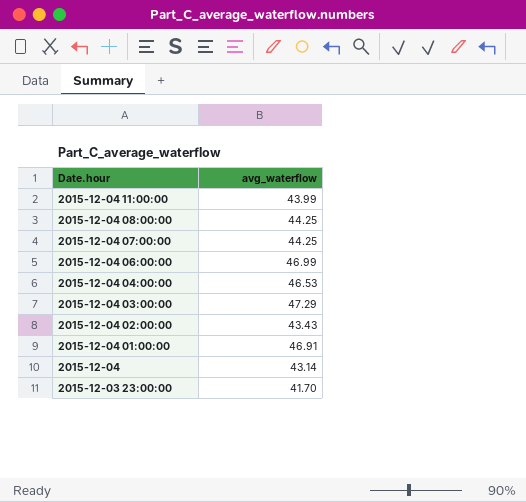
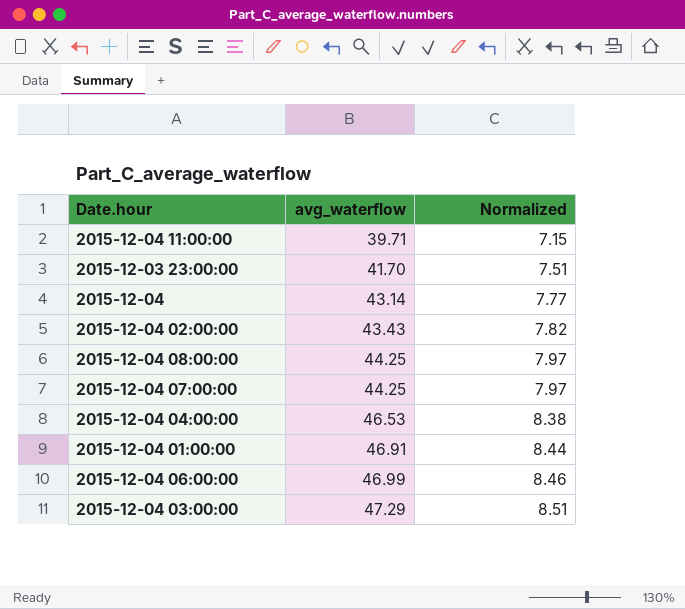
row order: Date.hour descending -> avg_waterflow ascending
column Normalized | formula: none -> [avg_waterflow] * 0.18
2015-12-04 11:00:00 | avg_waterflow: 43.99 -> 39.71

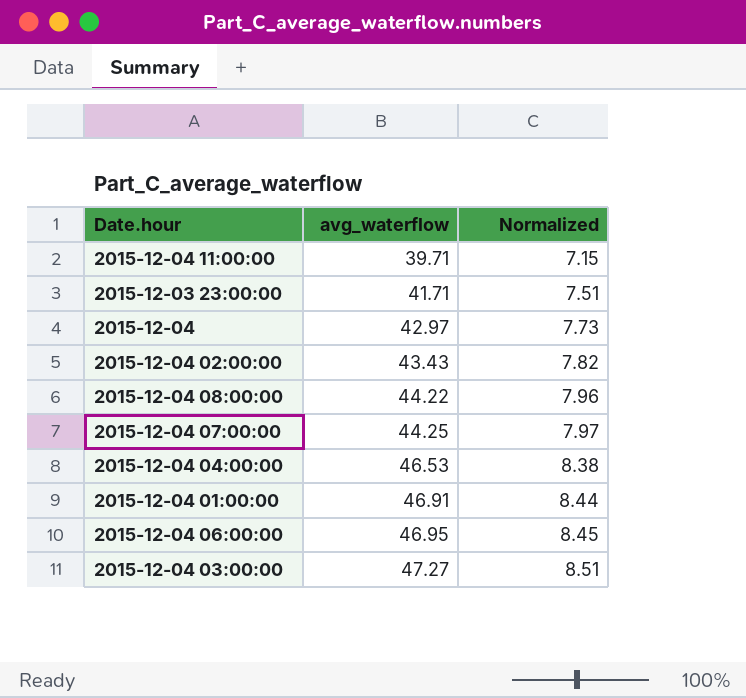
2015-12-03 23:00:00 | avg_waterflow: 41.70 -> 41.71
2015-12-04 | avg_waterflow: 43.14 -> 42.97
2015-12-04 | Normalized: 7.77 -> 7.73
2015-12-04 08:00:00 | avg_waterflow: 44.25 -> 44.22
2015-12-04 08:00:00 | Normalized: 7.97 -> 7.96
2015-12-04 06:00:00 | avg_waterflow: 46.99 -> 46.95
2015-12-04 06:00:00 | Normalized: 8.46 -> 8.45
2015-12-04 03:00:00 | avg_waterflow: 47.29 -> 47.27

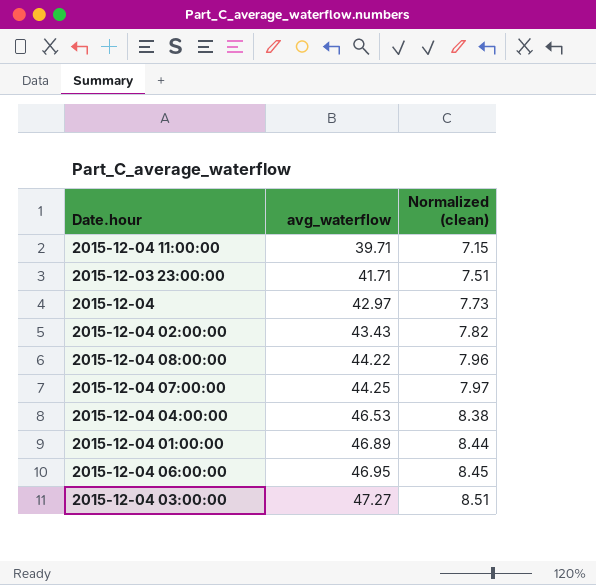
column name: Normalized -> Normalized (clean)
2015-12-04 01:00:00 | avg_waterflow: 46.91 -> 46.89

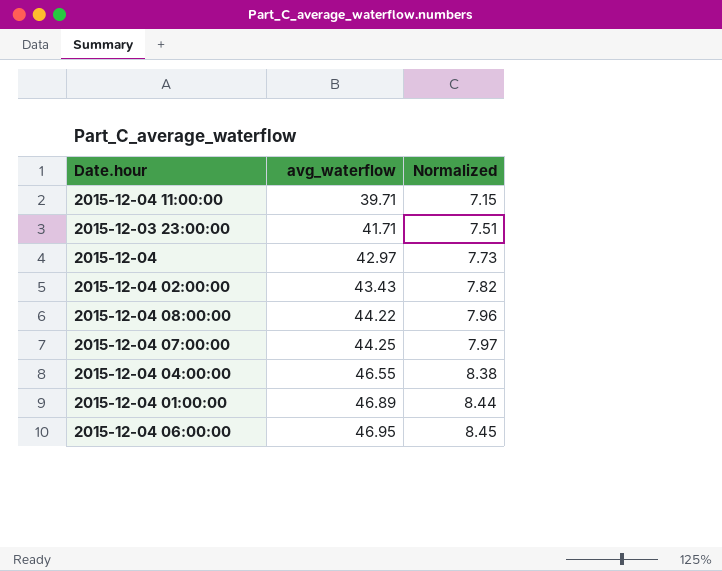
column name: Normalized (clean) -> Normalized
row 2015-12-04 03:00:00: 47.27 | 8.51 -> none
2015-12-04 04:00:00 | avg_waterflow: 46.53 -> 46.55

